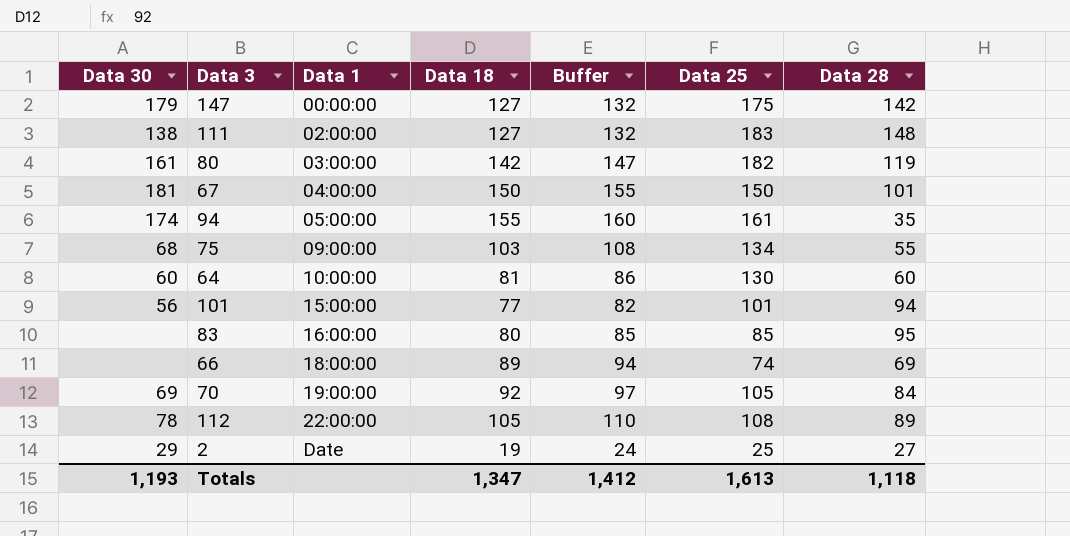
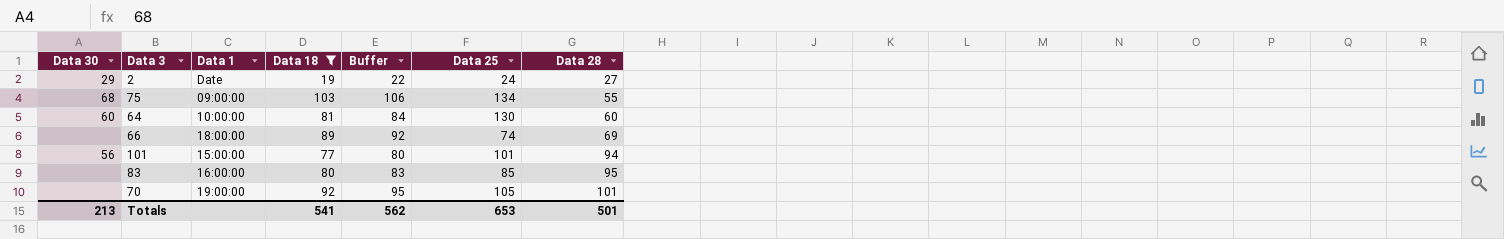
filter: none -> Data 18 <= 103
row order: Data 1 ascending -> Data 28 ascending
column Buffer | formula: [Data 18] + 5 -> [Data 18] + 3
2 | Data 25: 25 -> 24
70 | Data 30: 69 -> none
70 | Data 28: 84 -> 101
Totals | Data 30: 1,193 -> 213
Totals | Data 18: 1,347 -> 541
Totals | Buffer: 1,412 -> 562
Totals | Data 25: 1,613 -> 653
Totals | Data 28: 1,118 -> 501

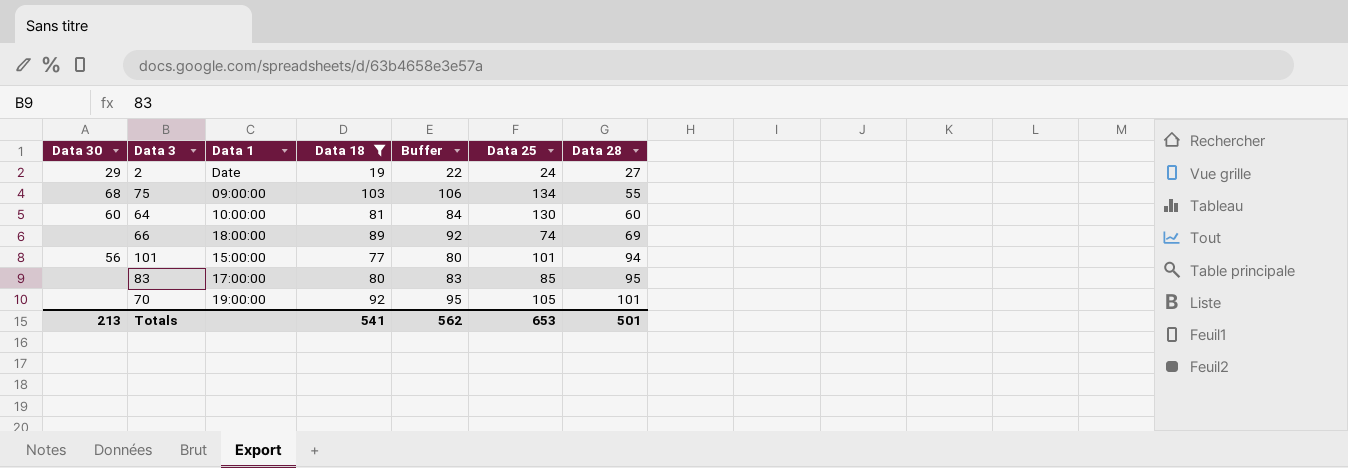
83 | Data 1: 16:00:00 -> 17:00:00

